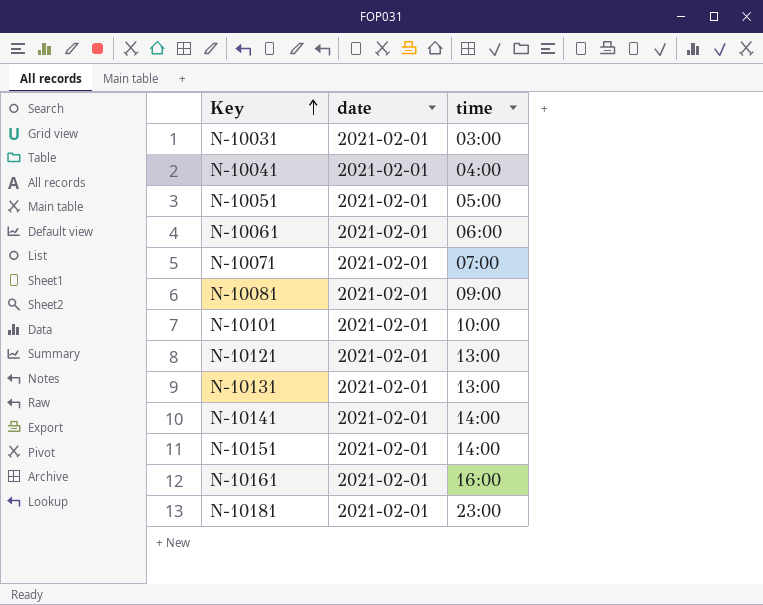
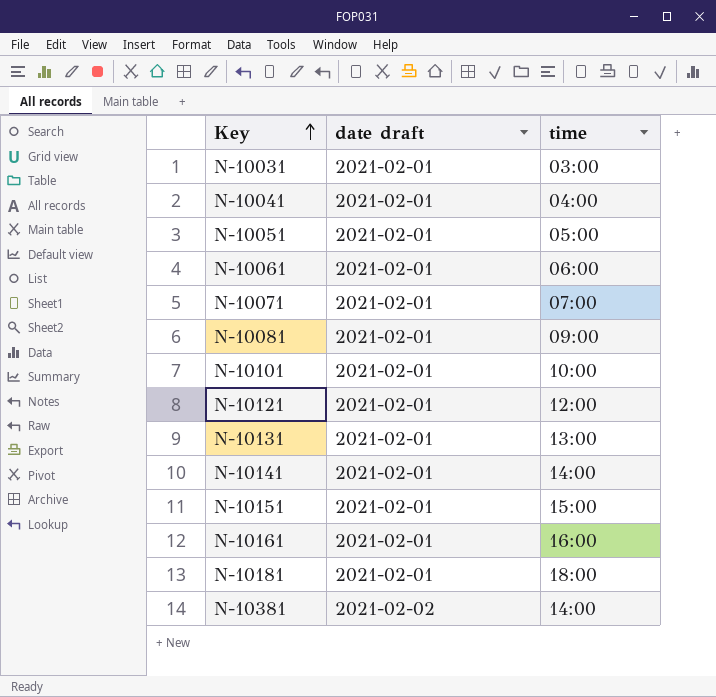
column name: date -> date draft
N-10121 | time: 13:00 -> 12:00
N-10151 | time: 14:00 -> 15:00
N-10181 | time: 23:00 -> 18:00
row N-10381: none -> 2021-02-02 | 14:00

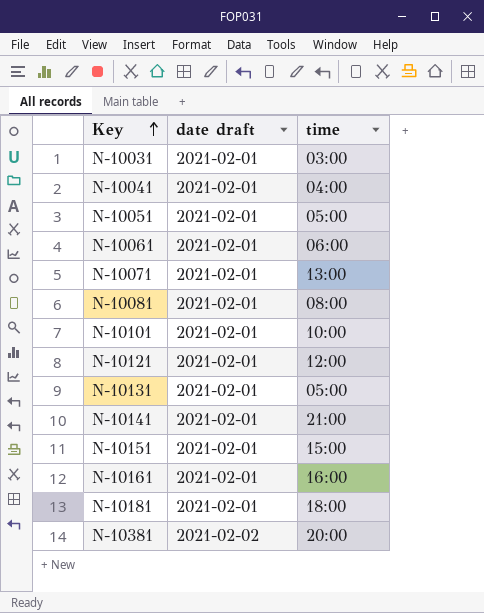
N-10071 | time: 07:00 -> 13:00
N-10081 | time: 09:00 -> 08:00
N-10131 | time: 13:00 -> 05:00
N-10141 | time: 14:00 -> 21:00
N-10381 | time: 14:00 -> 20:00

